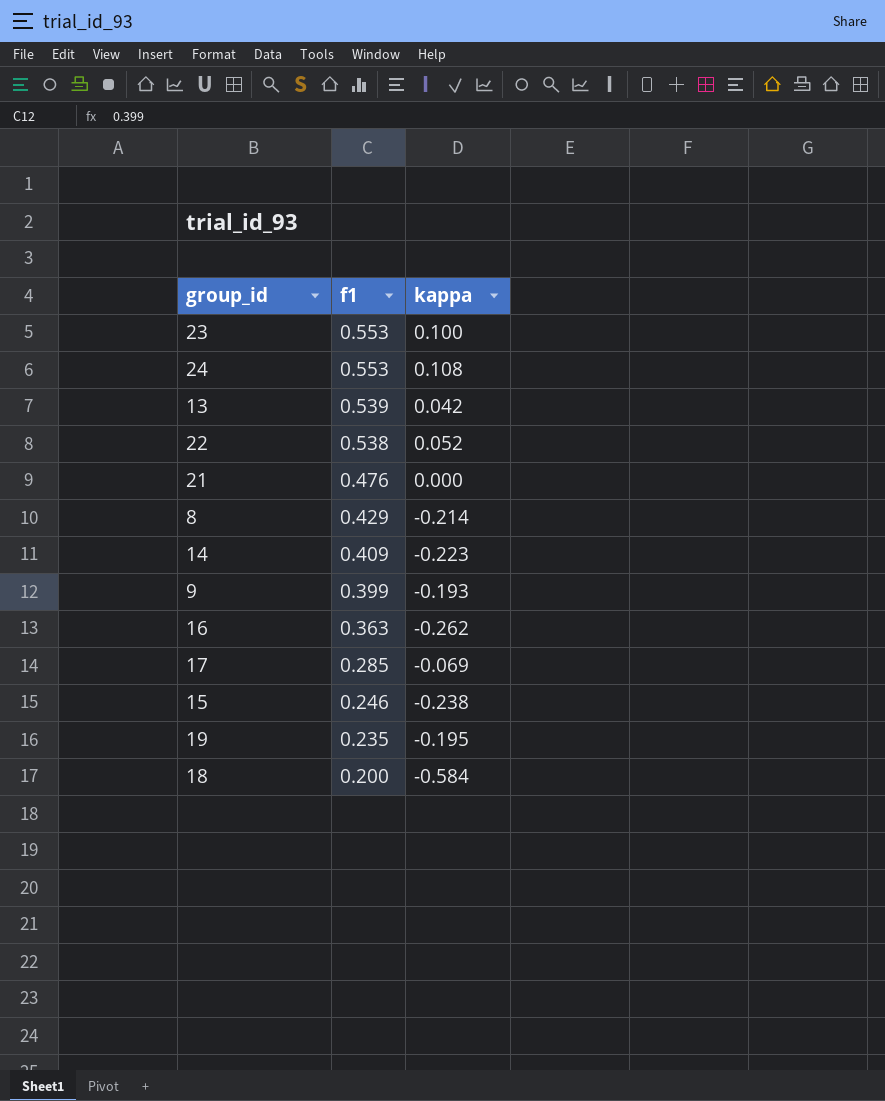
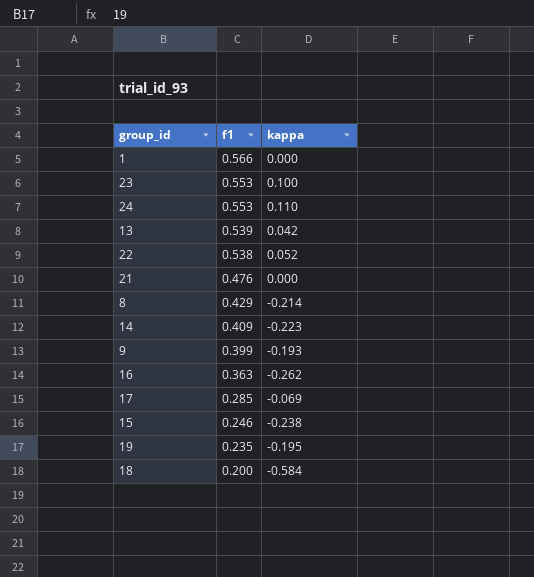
row 1: none -> 0.566 | 0.000
24 | kappa: 0.108 -> 0.110

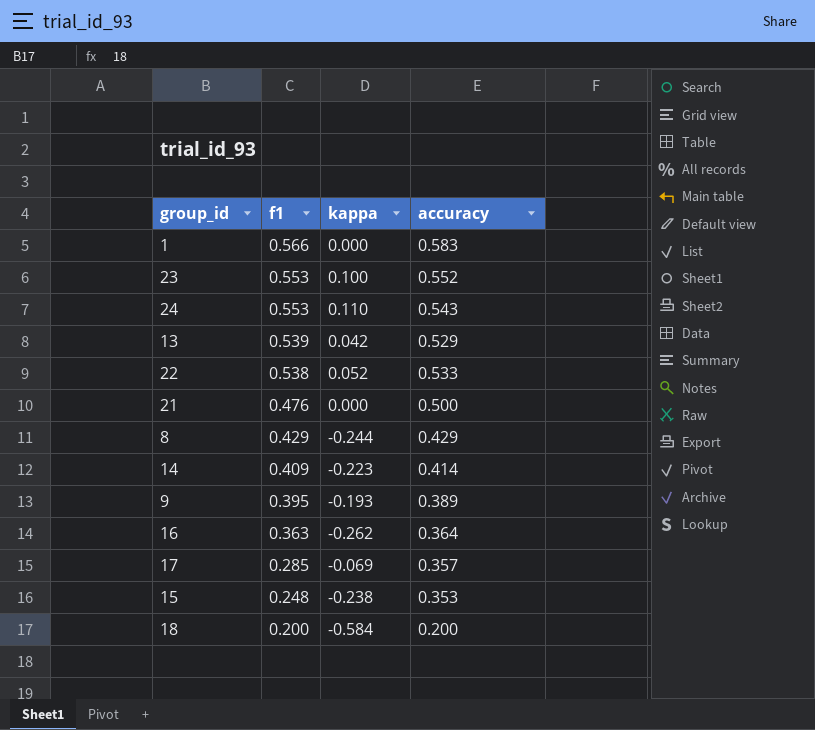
column accuracy | position: none -> 4
row 19: 0.235 | -0.195 -> none
8 | kappa: -0.214 -> -0.244
9 | f1: 0.399 -> 0.395
15 | f1: 0.246 -> 0.248

